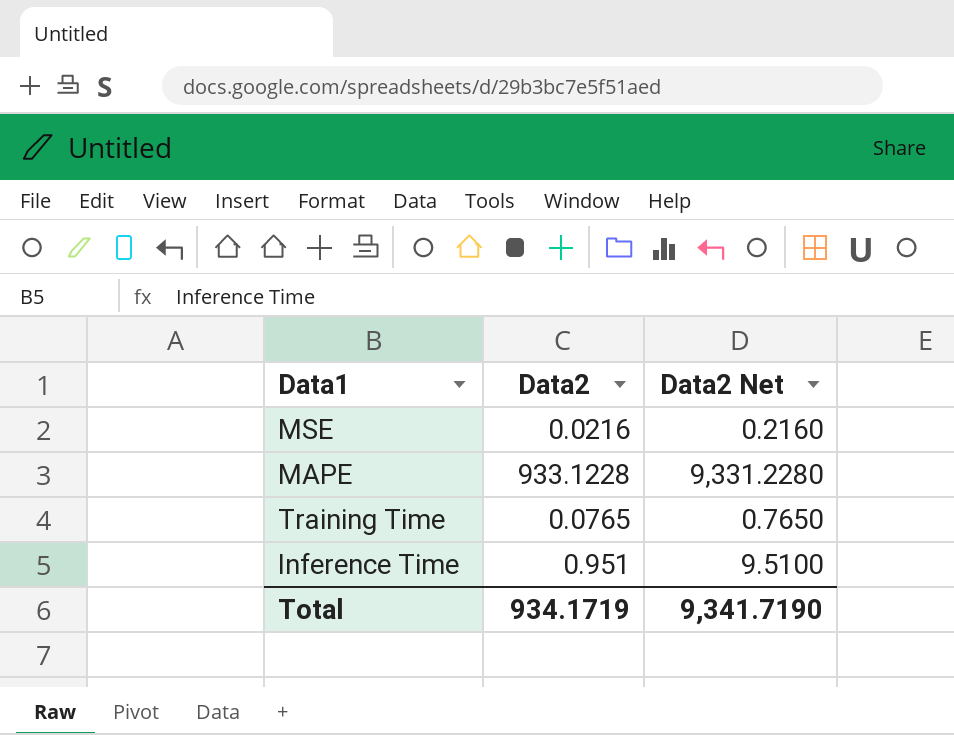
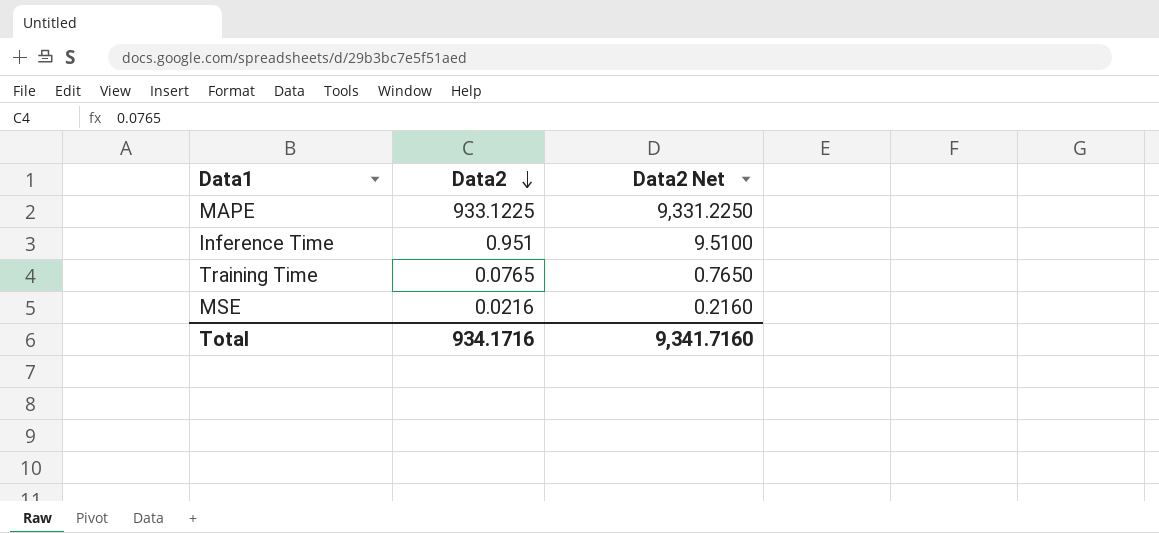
row order: none -> Data2 descending
MAPE | Data2: 933.1228 -> 933.1225
MAPE | Data2 Net: 9,331.2280 -> 9,331.2250
Total | Data2: 934.1719 -> 934.1716
Total | Data2 Net: 9,341.7190 -> 9,341.7160

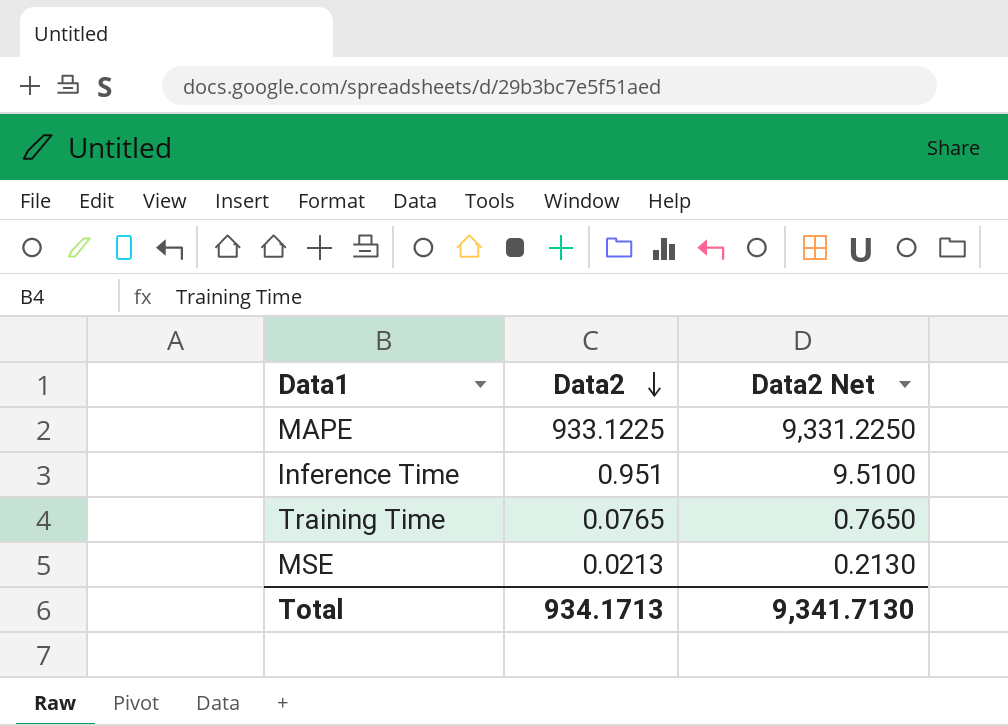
MSE | Data2: 0.0216 -> 0.0213
MSE | Data2 Net: 0.2160 -> 0.2130
Total | Data2: 934.1716 -> 934.1713
Total | Data2 Net: 9,341.7160 -> 9,341.7130

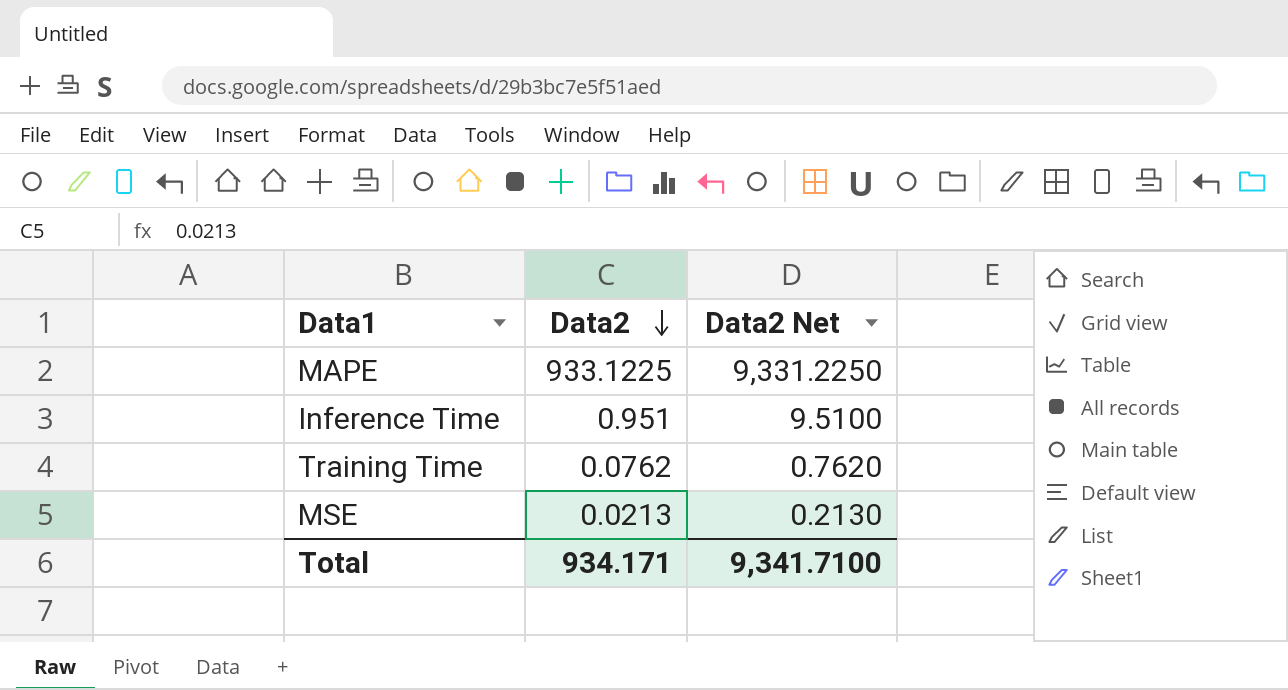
Training Time | Data2: 0.0765 -> 0.0762
Training Time | Data2 Net: 0.7650 -> 0.7620
Total | Data2: 934.1713 -> 934.171
Total | Data2 Net: 9,341.7130 -> 9,341.7100

